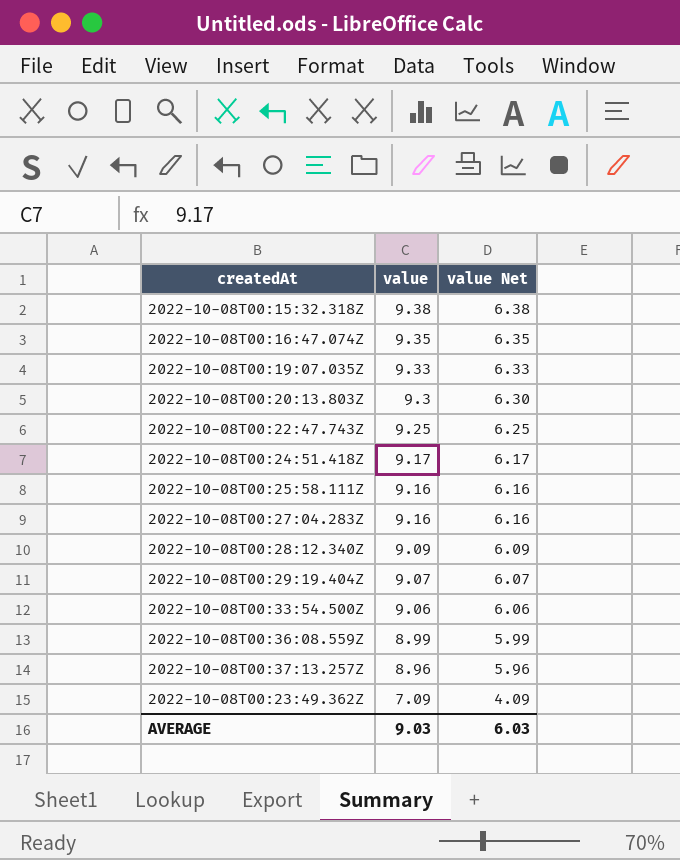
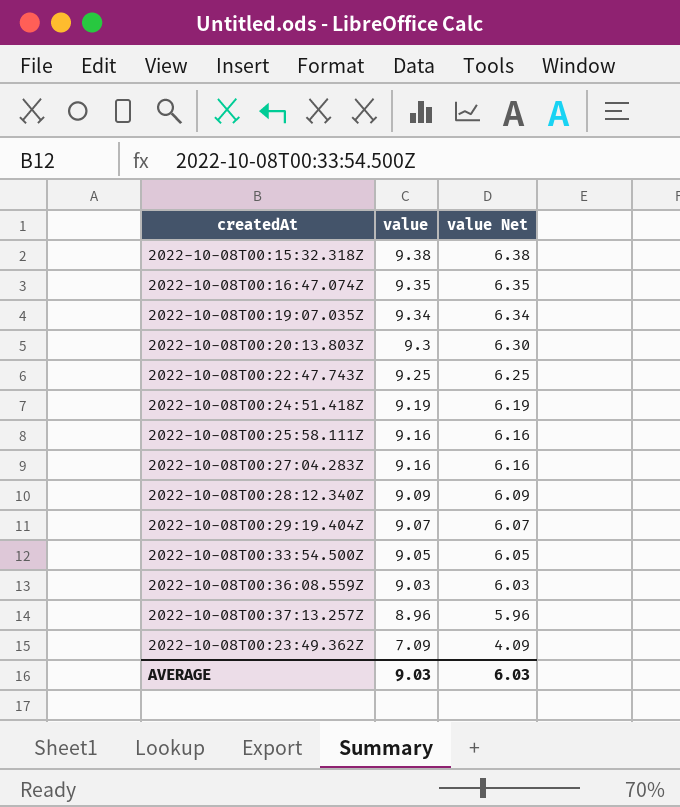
2022-10-08T00:19:07.035Z | value: 9.33 -> 9.34
2022-10-08T00:19:07.035Z | value Net: 6.33 -> 6.34
2022-10-08T00:24:51.418Z | value: 9.17 -> 9.19
2022-10-08T00:24:51.418Z | value Net: 6.17 -> 6.19
2022-10-08T00:33:54.500Z | value: 9.06 -> 9.05
2022-10-08T00:33:54.500Z | value Net: 6.06 -> 6.05
2022-10-08T00:36:08.559Z | value: 8.99 -> 9.03
2022-10-08T00:36:08.559Z | value Net: 5.99 -> 6.03

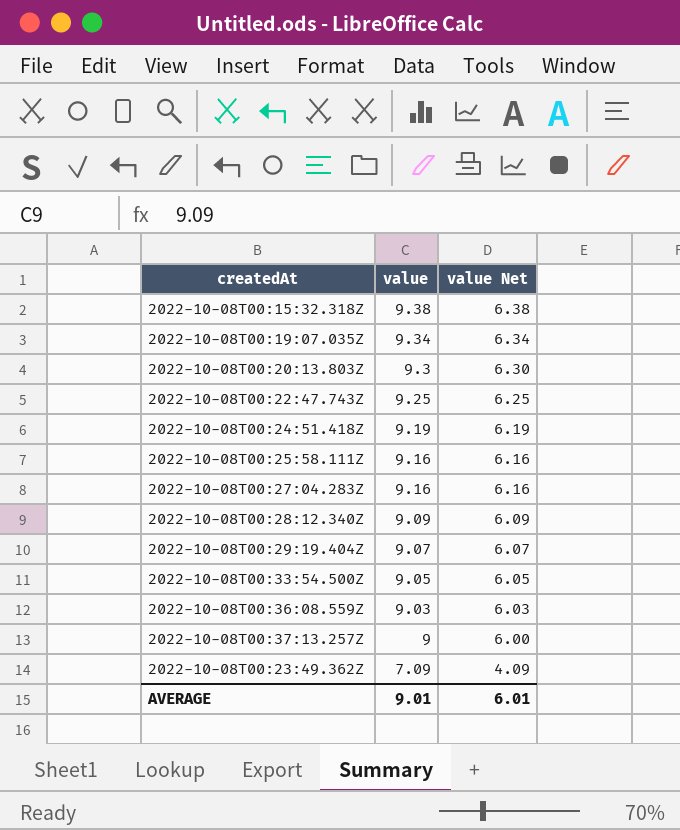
row 2022-10-08T00:16:47.074Z: 9.35 | 6.35 -> none
2022-10-08T00:37:13.257Z | value: 8.96 -> 9
2022-10-08T00:37:13.257Z | value Net: 5.96 -> 6.00
AVERAGE | value: 9.03 -> 9.01
AVERAGE | value Net: 6.03 -> 6.01

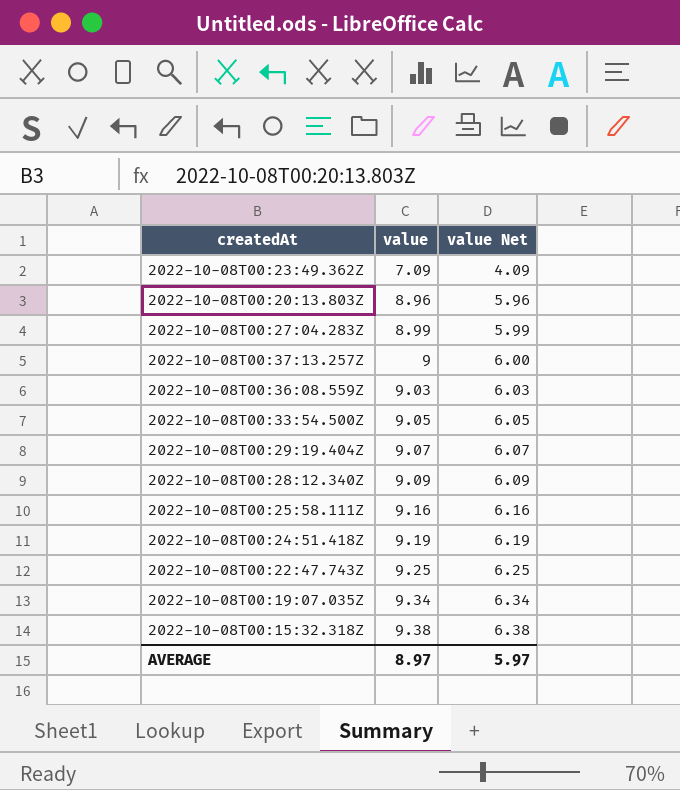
row order: value descending -> value ascending
2022-10-08T00:20:13.803Z | value: 9.3 -> 8.96
2022-10-08T00:20:13.803Z | value Net: 6.30 -> 5.96
2022-10-08T00:27:04.283Z | value: 9.16 -> 8.99
2022-10-08T00:27:04.283Z | value Net: 6.16 -> 5.99
AVERAGE | value: 9.01 -> 8.97
AVERAGE | value Net: 6.01 -> 5.97

